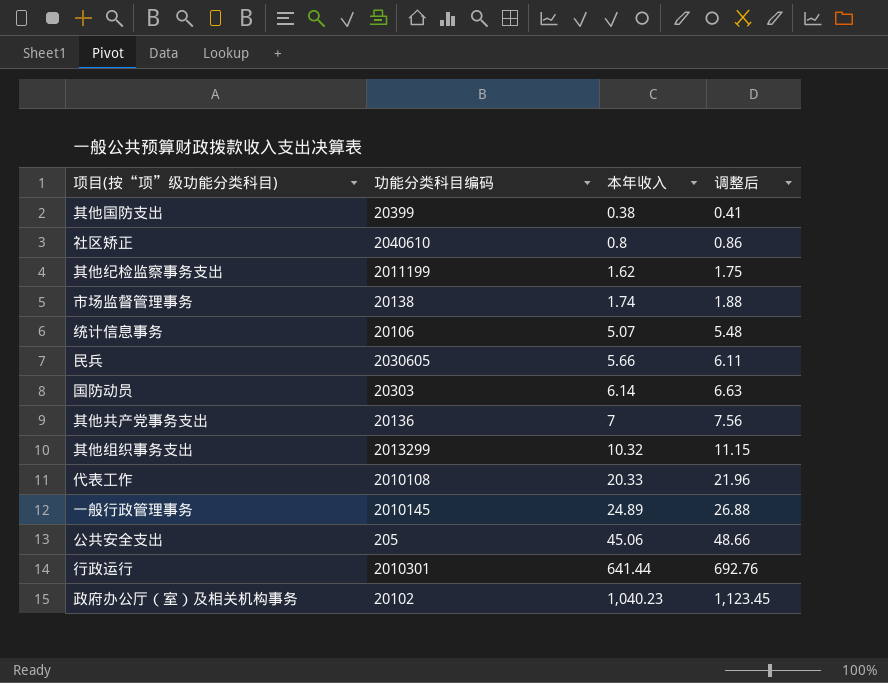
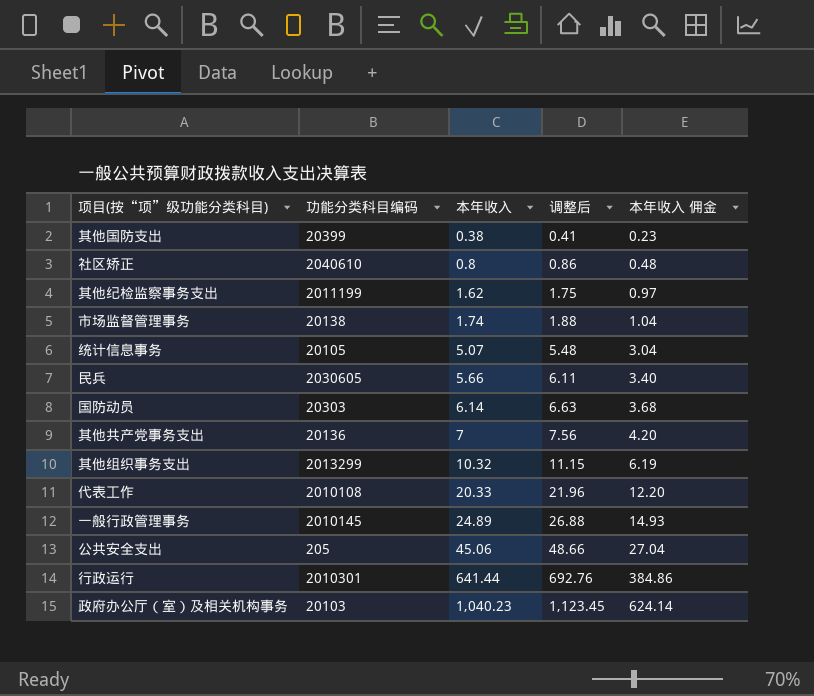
column 本年收入 佣金 | formula: none -> [本年收入] * 0.6
统计信息事务 | 功能分类科目编码: 20106 -> 20105
政府办公厅（室）及相关机构事务 | 功能分类科目编码: 20102 -> 20103

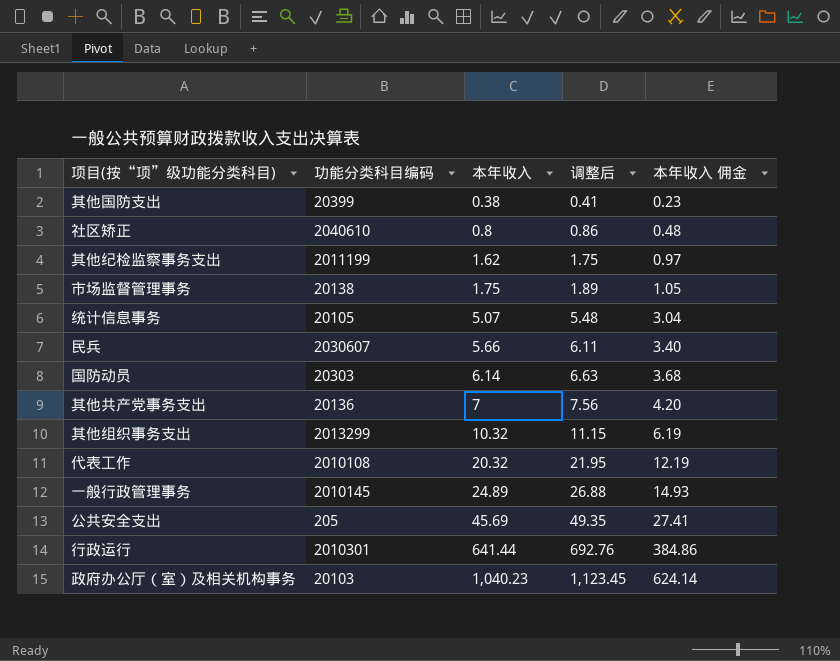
市场监督管理事务 | 本年收入: 1.74 -> 1.75
市场监督管理事务 | 调整后: 1.88 -> 1.89
市场监督管理事务 | 本年收入 佣金: 1.04 -> 1.05
民兵 | 功能分类科目编码: 2030605 -> 2030607
代表工作 | 本年收入: 20.33 -> 20.32
代表工作 | 调整后: 21.96 -> 21.95
代表工作 | 本年收入 佣金: 12.20 -> 12.19
公共安全支出 | 本年收入: 45.06 -> 45.69
公共安全支出 | 调整后: 48.66 -> 49.35
公共安全支出 | 本年收入 佣金: 27.04 -> 27.41

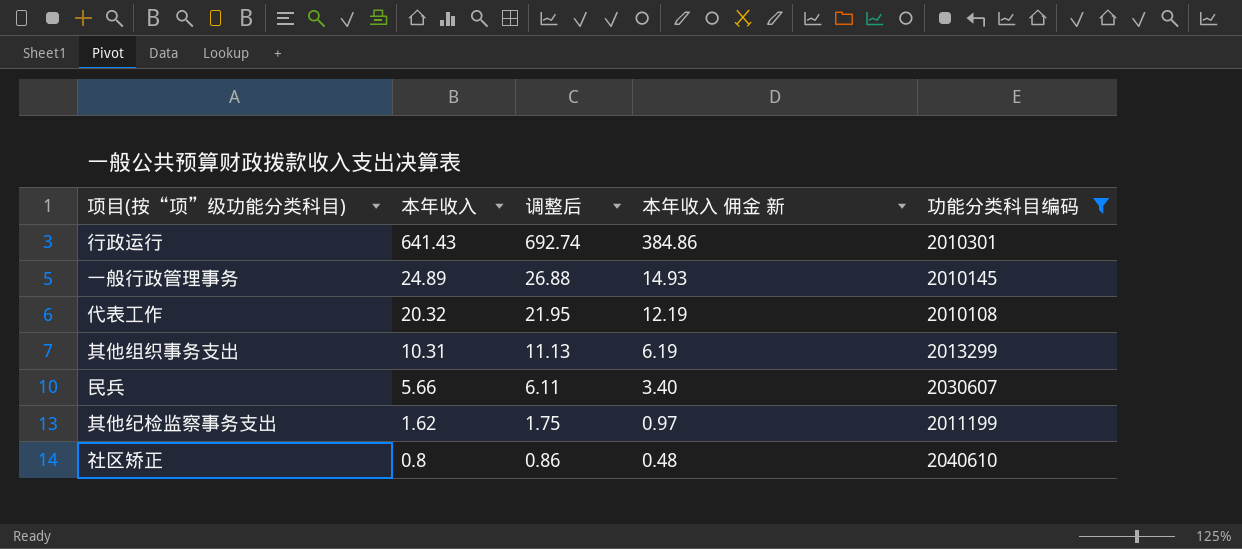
filter: none -> 功能分类科目编码 >= 2010108
row order: 本年收入 ascending -> 本年收入 descending
column name: 本年收入 佣金 -> 本年收入 佣金 新
column 功能分类科目编码 | position: 2 -> 5
行政运行 | 本年收入: 641.44 -> 641.43
行政运行 | 调整后: 692.76 -> 692.74
其他组织事务支出 | 本年收入: 10.32 -> 10.31
其他组织事务支出 | 调整后: 11.15 -> 11.13

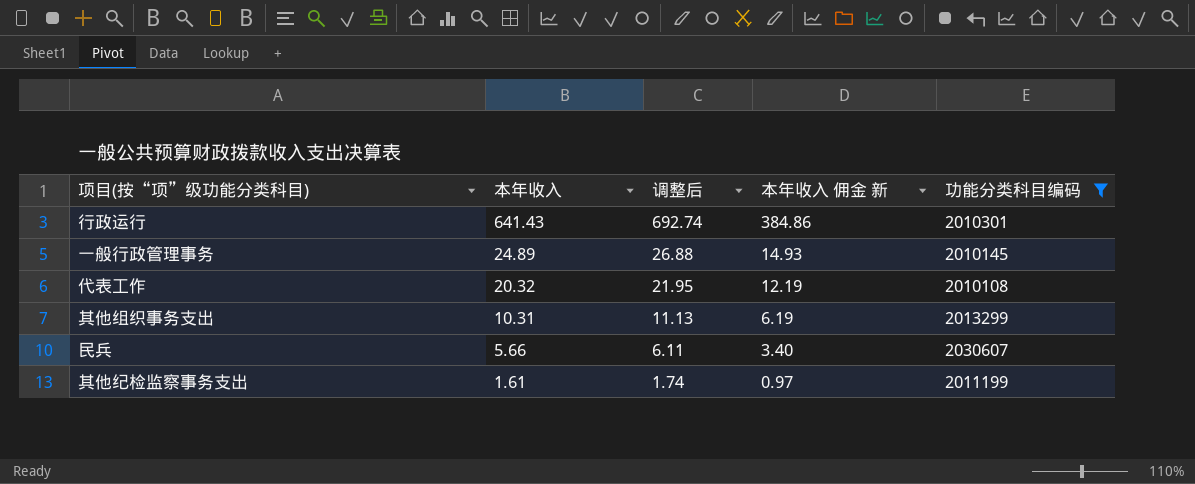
row 社区矫正: 0.8 | 0.86 | 0.48 | 2040610 -> none
其他纪检监察事务支出 | 本年收入: 1.62 -> 1.61
其他纪检监察事务支出 | 调整后: 1.75 -> 1.74

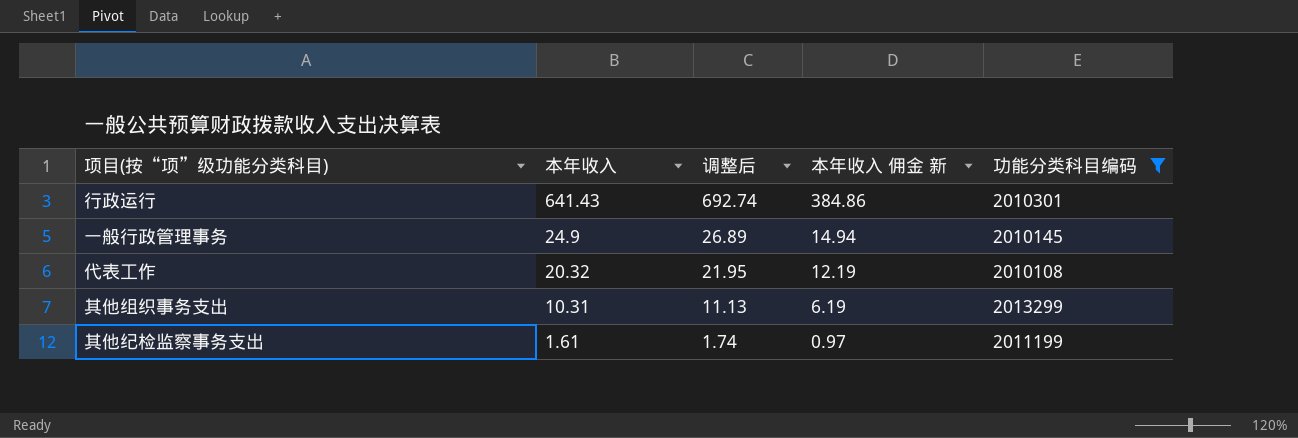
row 民兵: 5.66 | 6.11 | 3.40 | 2030607 -> none
一般行政管理事务 | 本年收入: 24.89 -> 24.9
一般行政管理事务 | 调整后: 26.88 -> 26.89
一般行政管理事务 | 本年收入 佣金 新: 14.93 -> 14.94

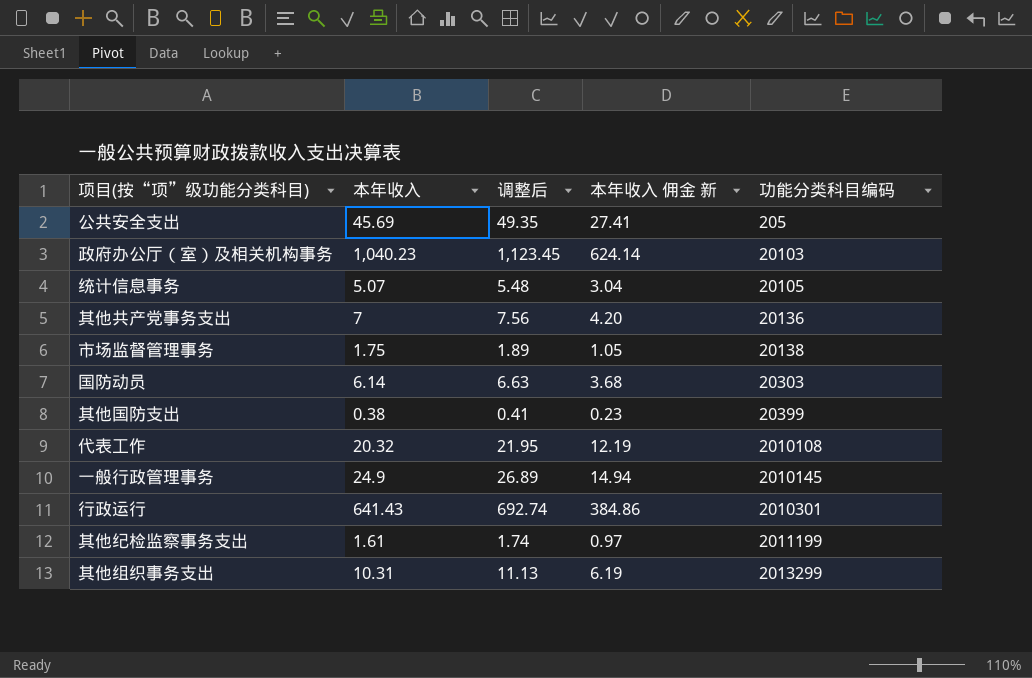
filter: 功能分类科目编码 >= 2010108 -> none
row order: 本年收入 descending -> 功能分类科目编码 ascending

